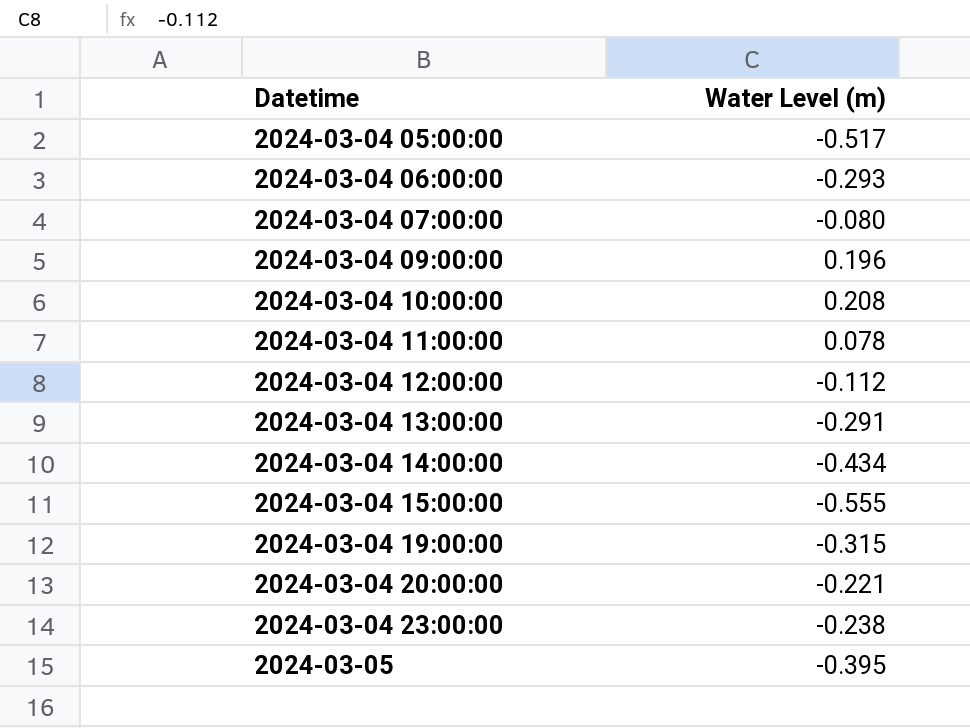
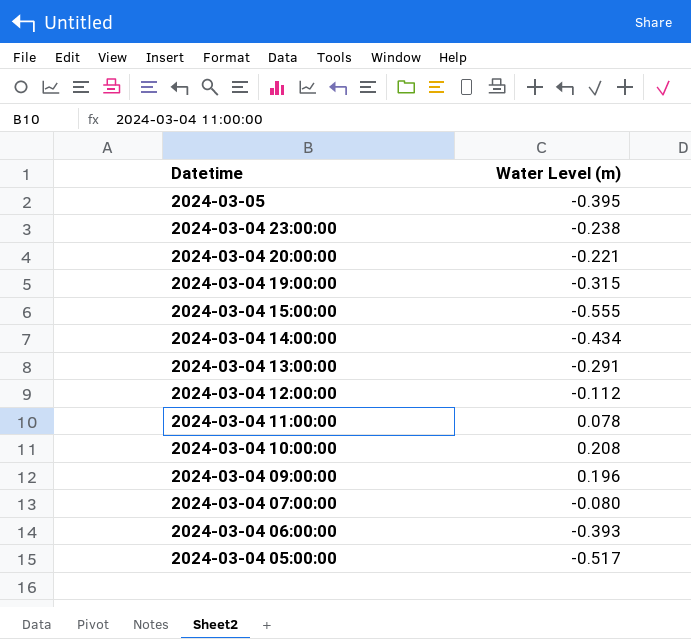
row order: Datetime ascending -> Datetime descending
2024-03-04 06:00:00 | Water Level (m): -0.293 -> -0.393

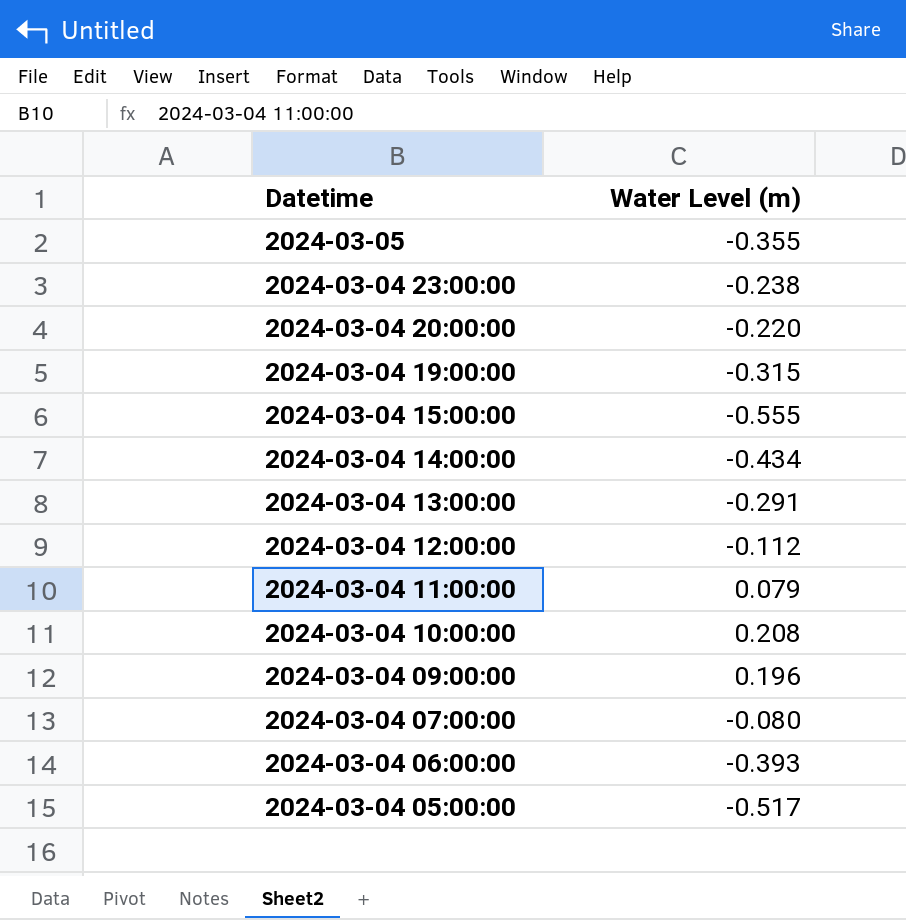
2024-03-05 | Water Level (m): -0.395 -> -0.355
2024-03-04 20:00:00 | Water Level (m): -0.221 -> -0.220
2024-03-04 11:00:00 | Water Level (m): 0.078 -> 0.079

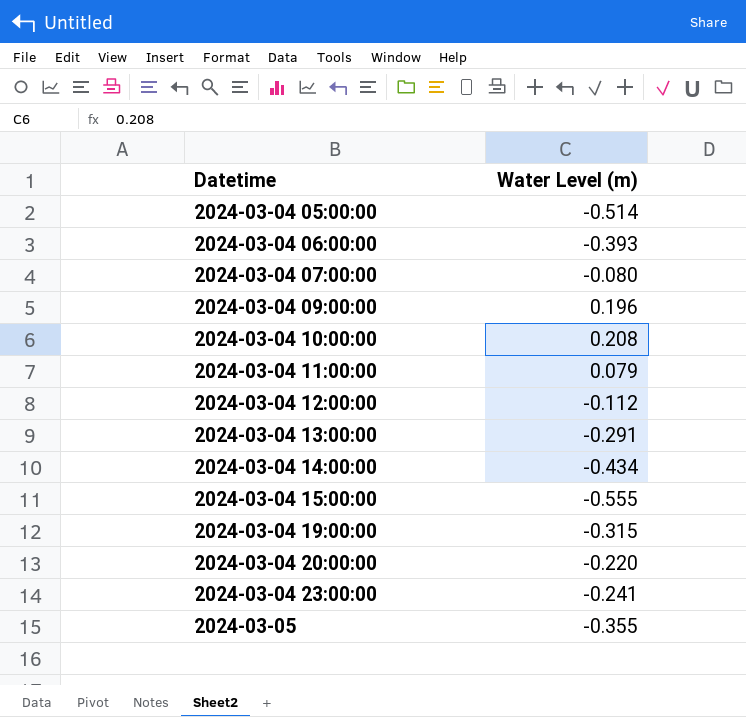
row order: Datetime descending -> Datetime ascending
2024-03-04 05:00:00 | Water Level (m): -0.517 -> -0.514
2024-03-04 23:00:00 | Water Level (m): -0.238 -> -0.241

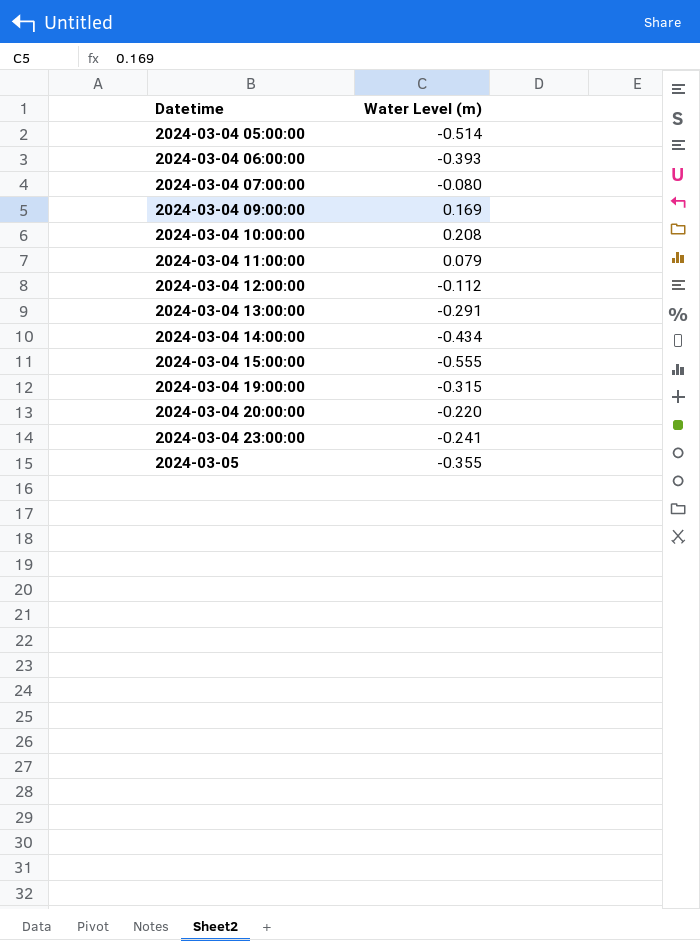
2024-03-04 09:00:00 | Water Level (m): 0.196 -> 0.169

